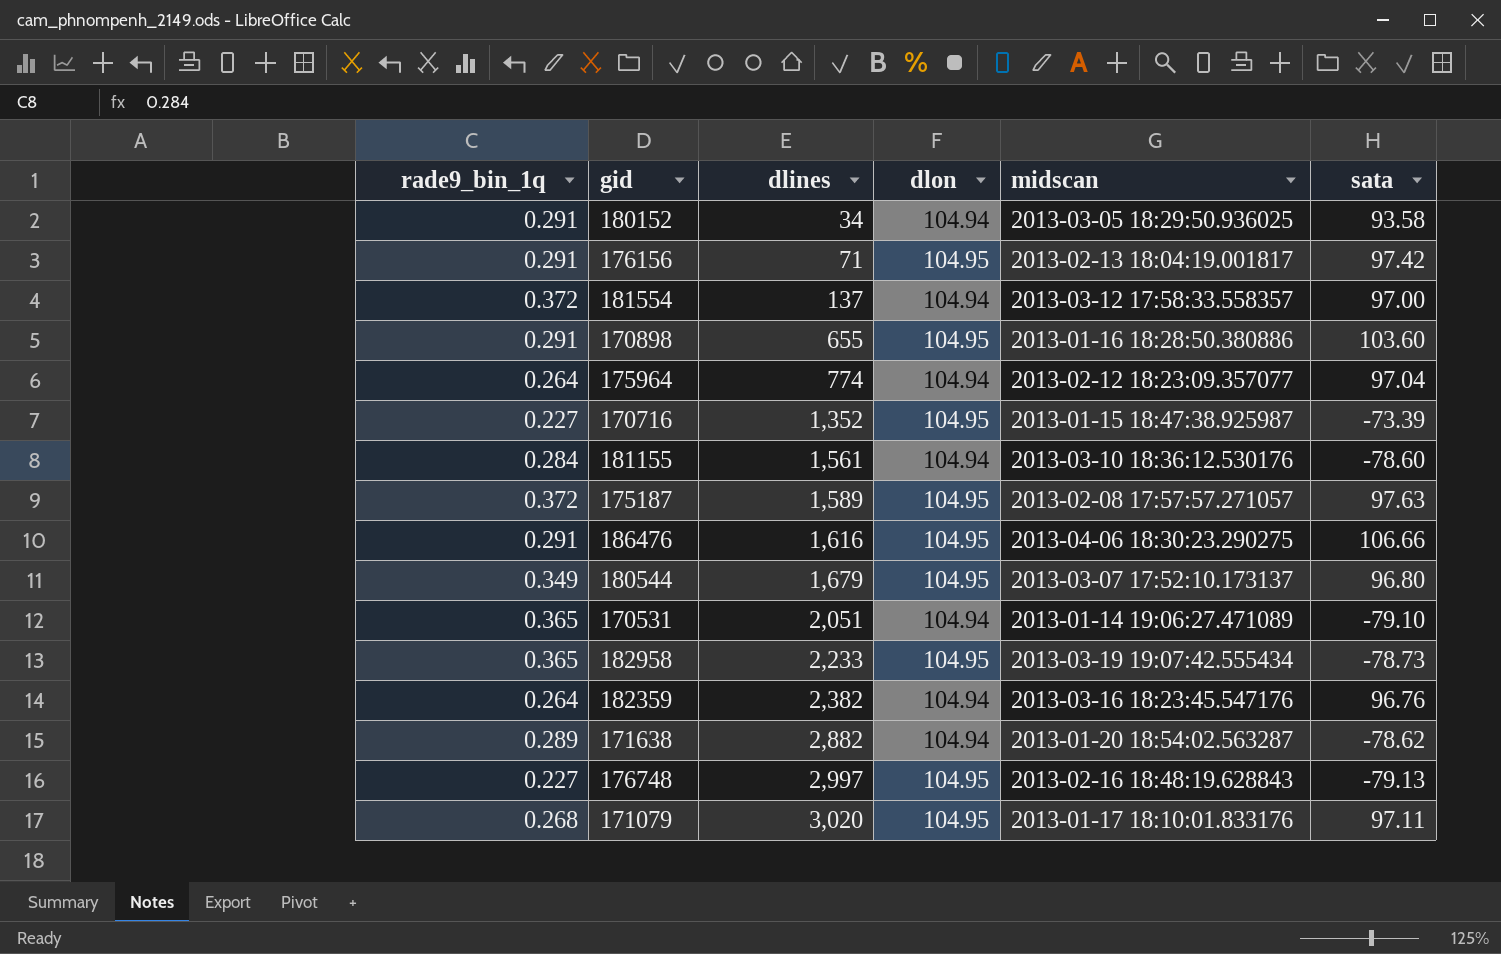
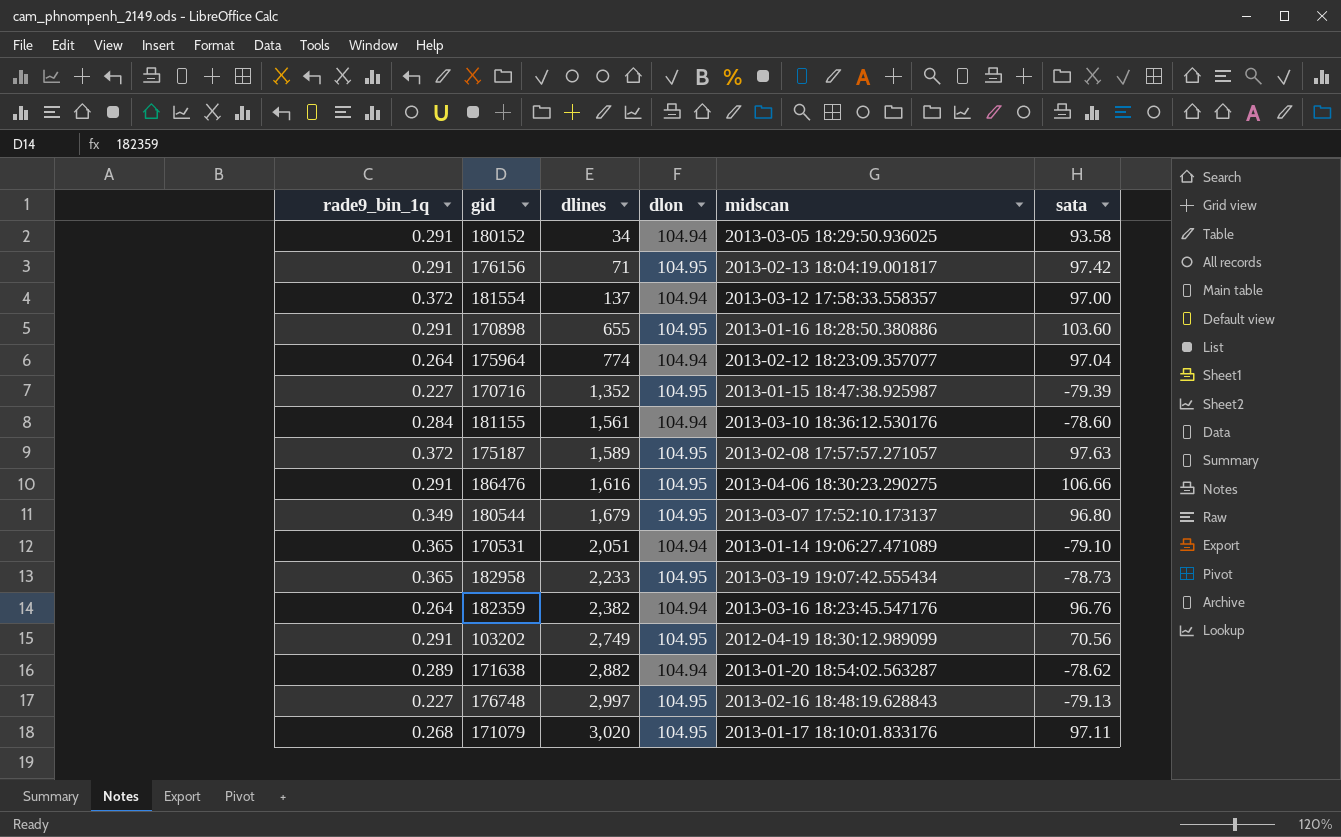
170716 | sata: -73.39 -> -79.39
row 103202: none -> 0.291 | 2,749 | 104.95 | 2012-04-19 18:30:12.989099 | 70.56

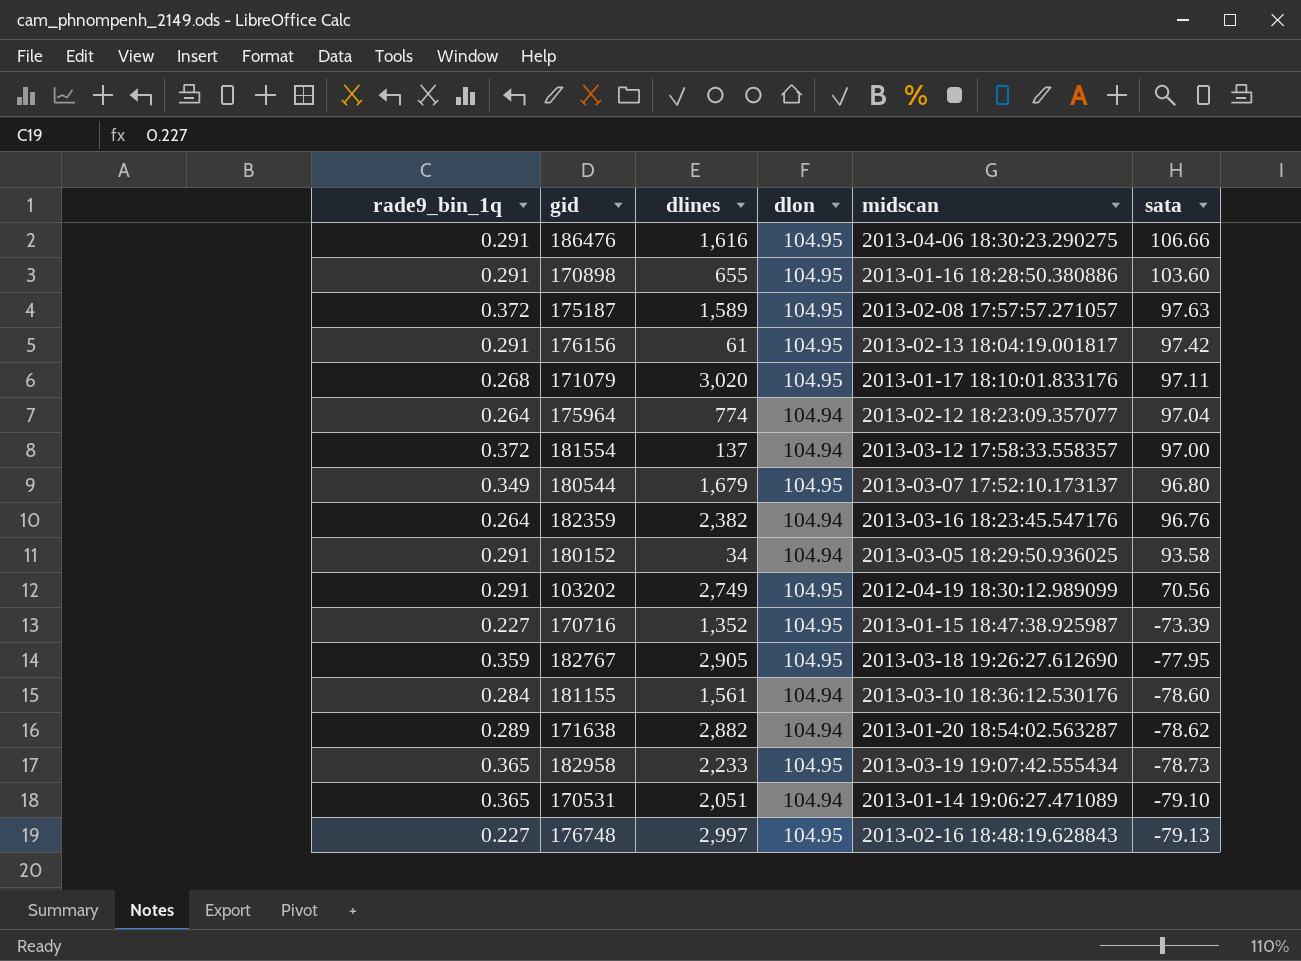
row order: dlines ascending -> sata descending
176156 | dlines: 71 -> 61
170716 | sata: -79.39 -> -73.39
row 182767: none -> 0.359 | 2,905 | 104.95 | 2013-03-18 19:26:27.612690 | -77.95

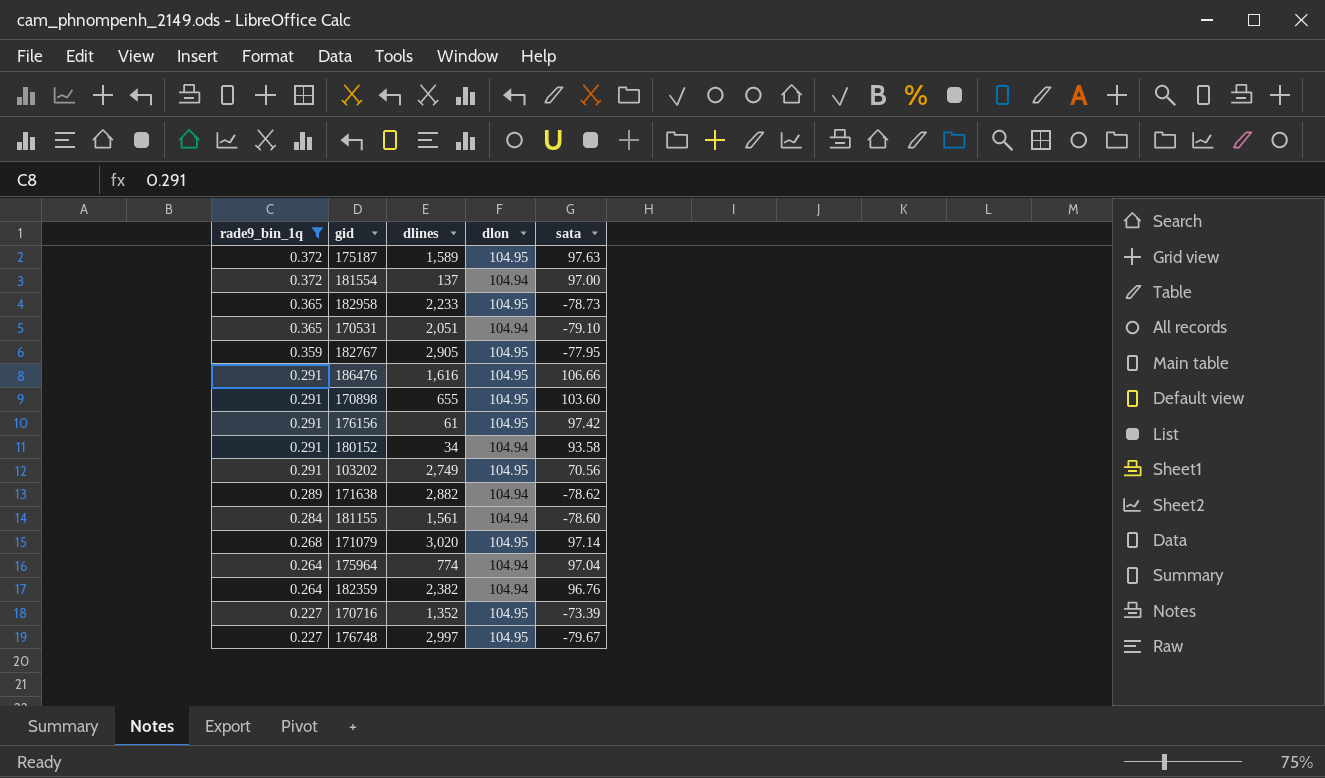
filter: none -> rade9_bin_1q != 0.349
row order: sata descending -> rade9_bin_1q descending
column midscan | position: 5 -> none
171079 | sata: 97.11 -> 97.14
176748 | sata: -79.13 -> -79.67

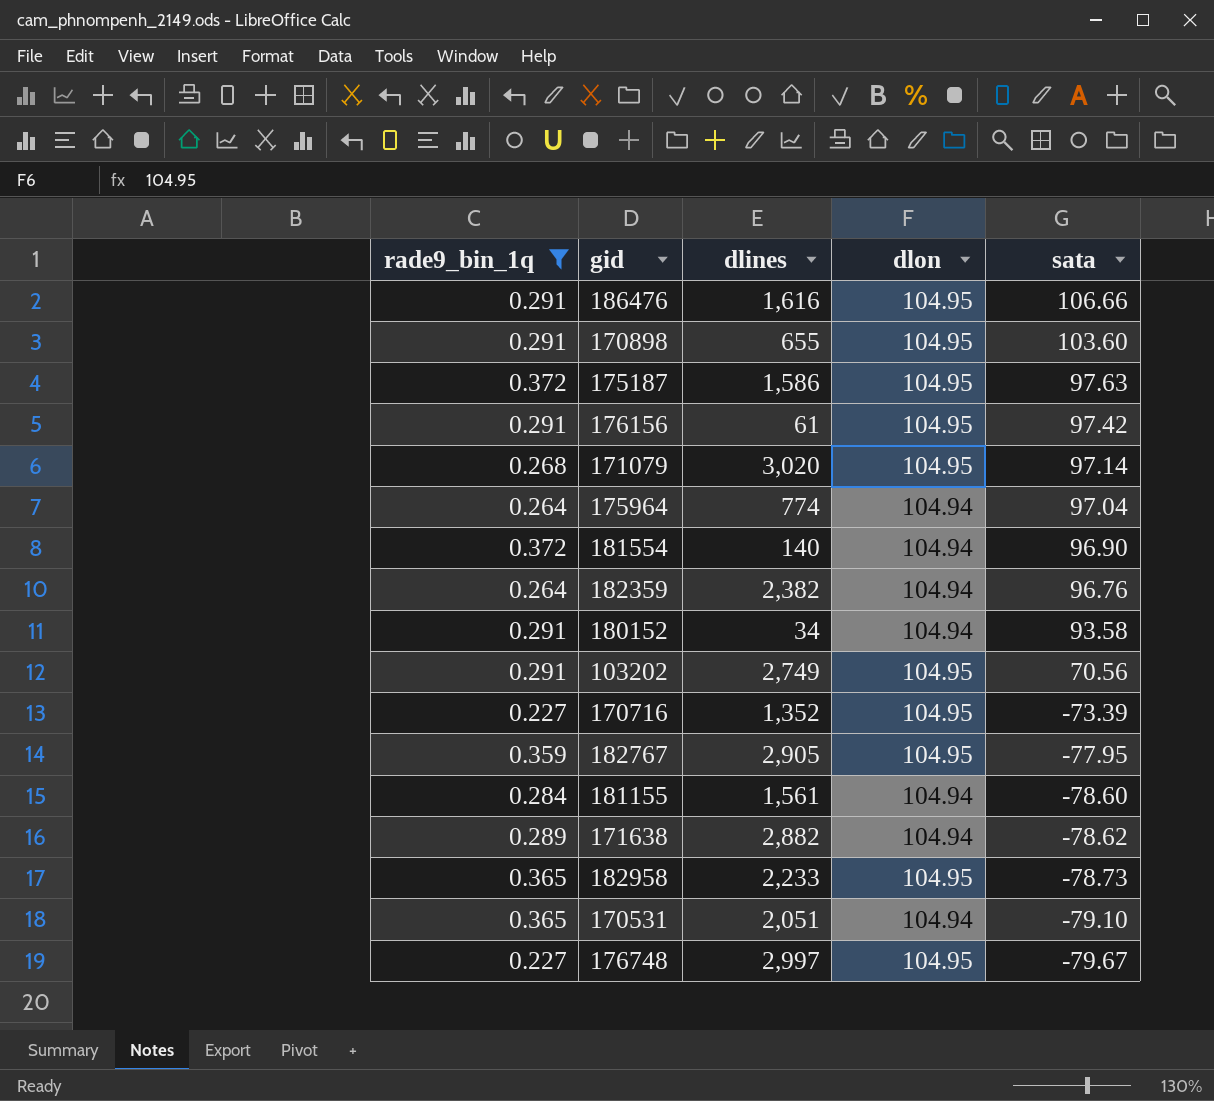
row order: rade9_bin_1q descending -> sata descending
175187 | dlines: 1,589 -> 1,586
181554 | dlines: 137 -> 140
181554 | sata: 97.00 -> 96.90

